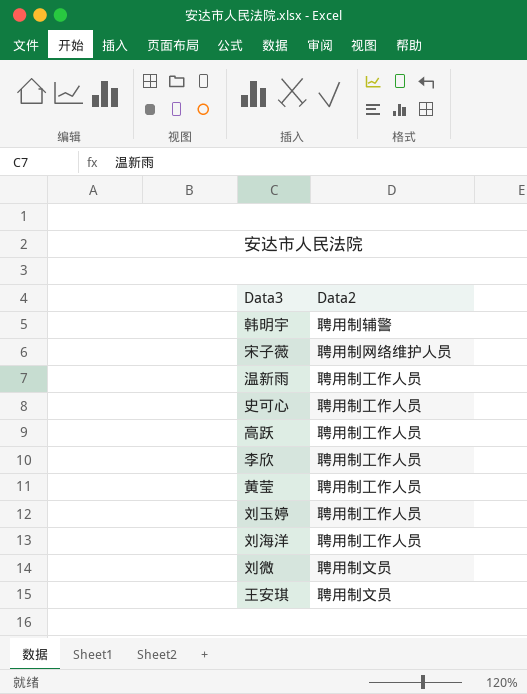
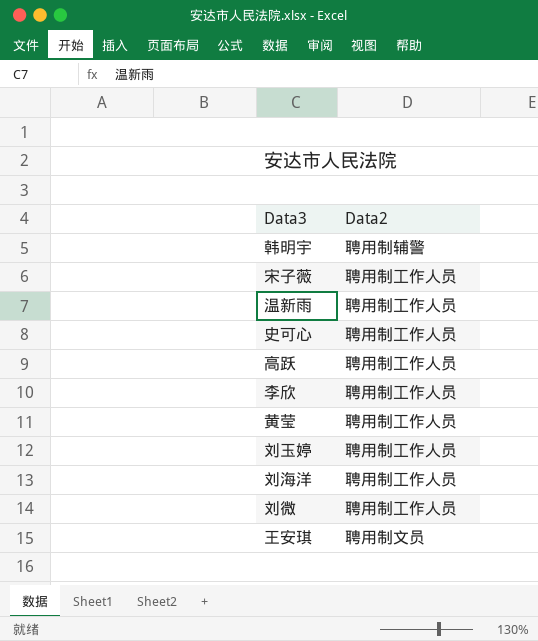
宋子薇 | Data2: 聘用制网络维护人员 -> 聘用制工作人员
刘微 | Data2: 聘用制文员 -> 聘用制工作人员

